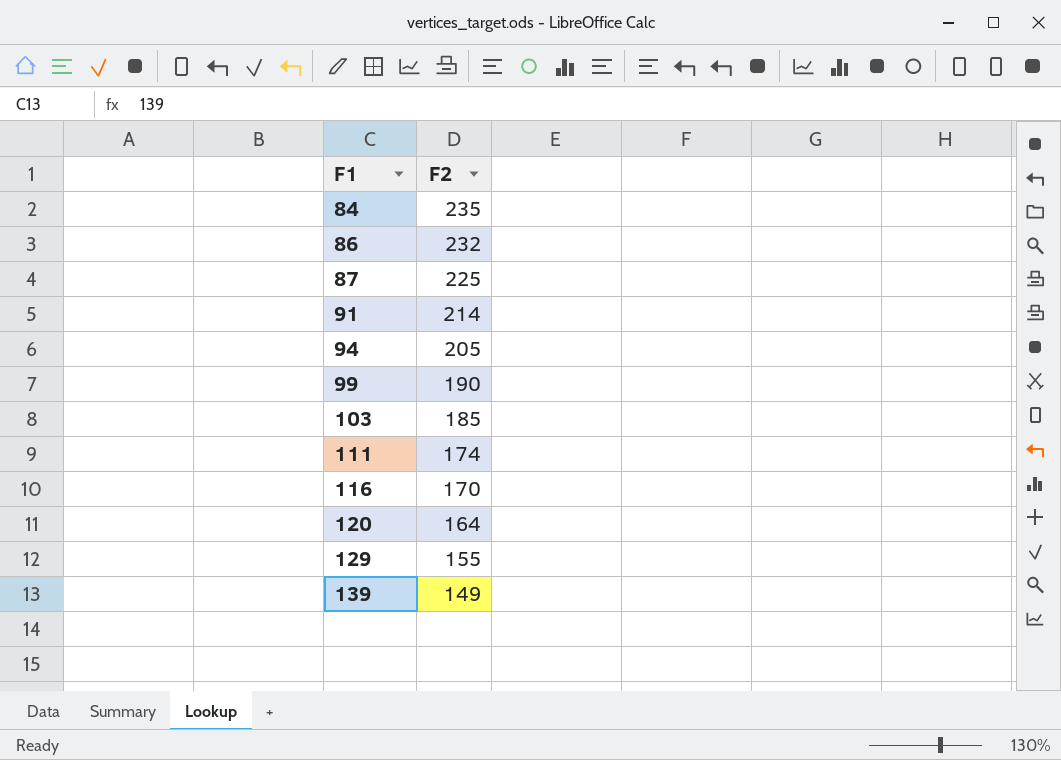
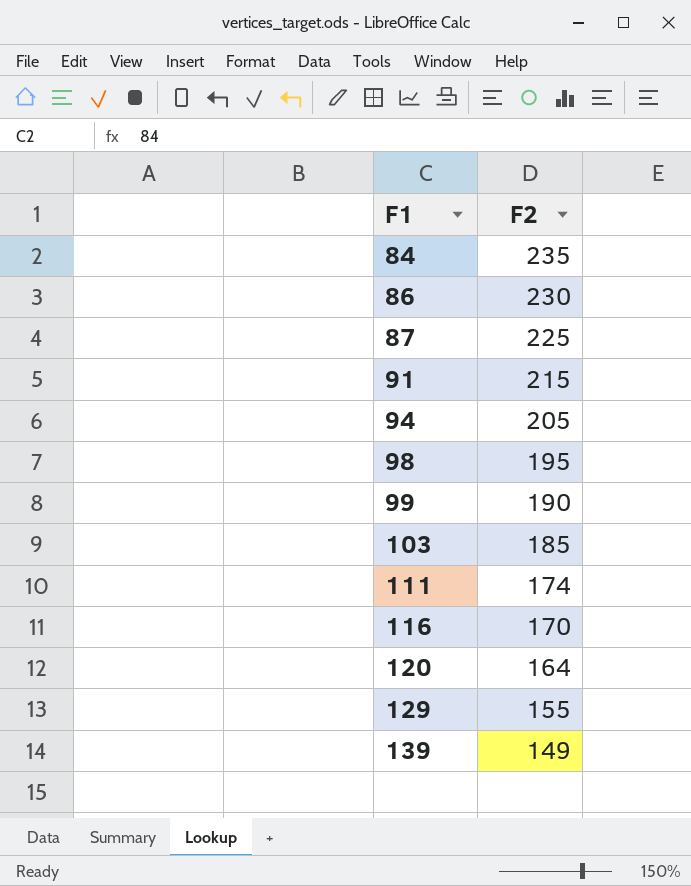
86 | F2: 232 -> 230
91 | F2: 214 -> 215
row 98: none -> 195

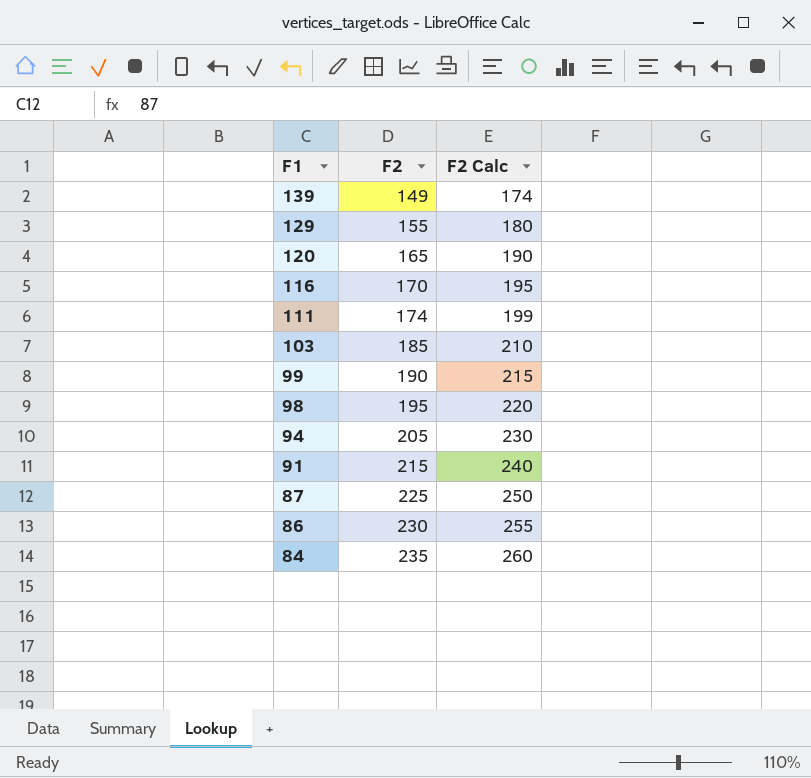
row order: F1 ascending -> F1 descending
column F2 Calc | formula: none -> [F2] + 25
120 | F2: 164 -> 165

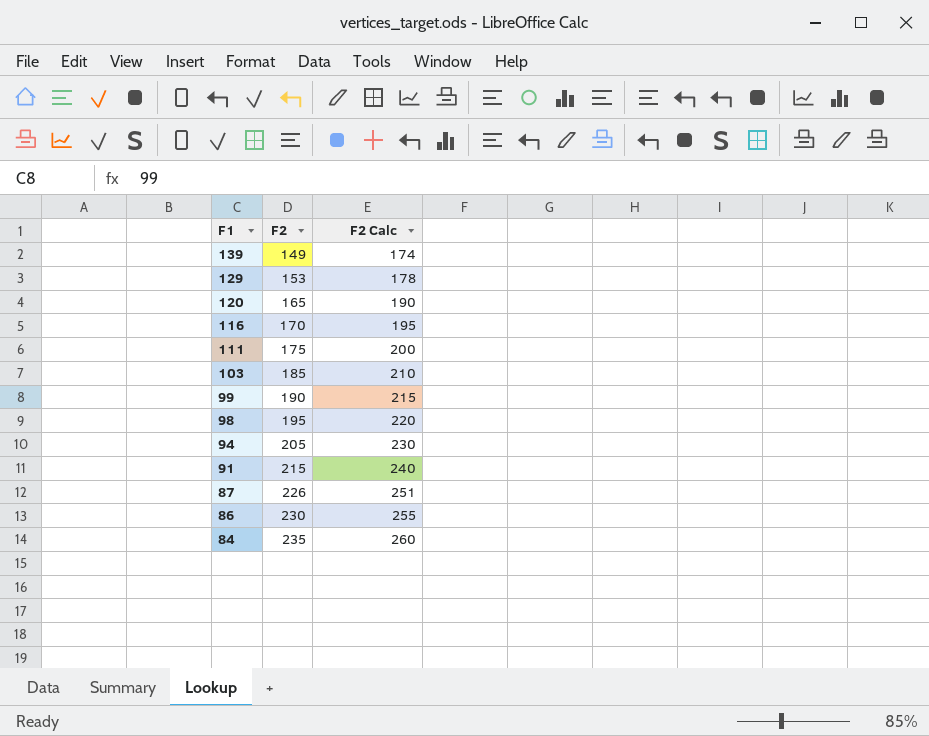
129 | F2: 155 -> 153
129 | F2 Calc: 180 -> 178
111 | F2: 174 -> 175
111 | F2 Calc: 199 -> 200
87 | F2: 225 -> 226
87 | F2 Calc: 250 -> 251

